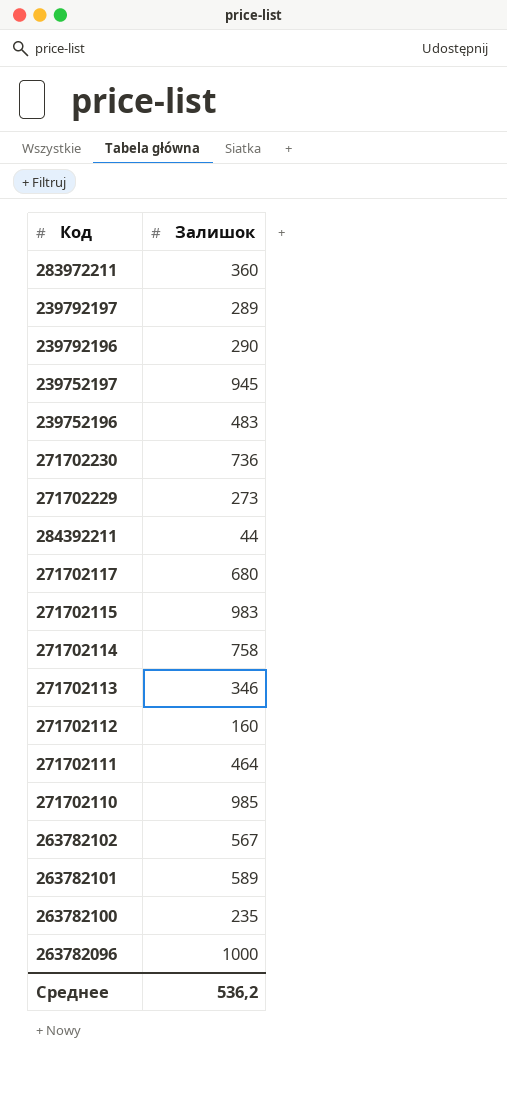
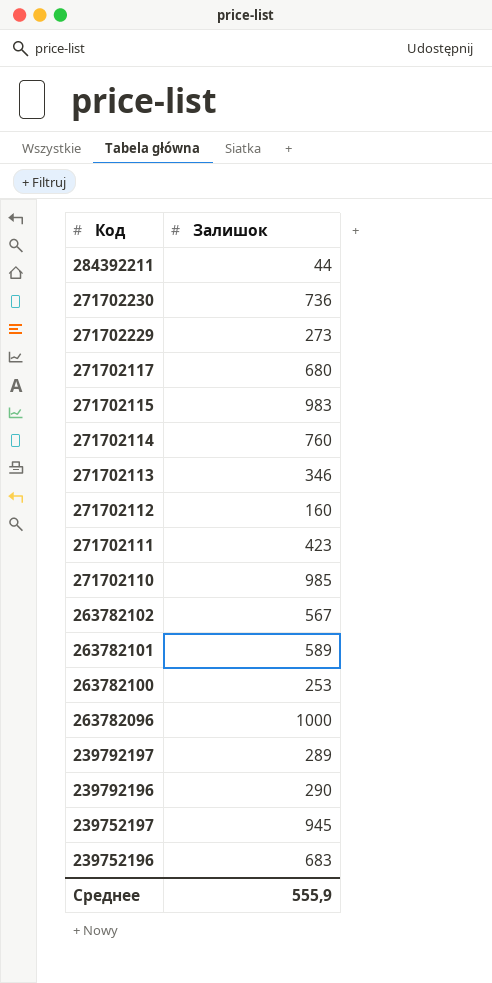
row order: none -> Код descending
row 283972211: 360 -> none
271702114 | Залишок: 758 -> 760
271702111 | Залишок: 464 -> 423
263782100 | Залишок: 235 -> 253
239752196 | Залишок: 483 -> 683
Среднее | Залишок: 536,2 -> 555,9

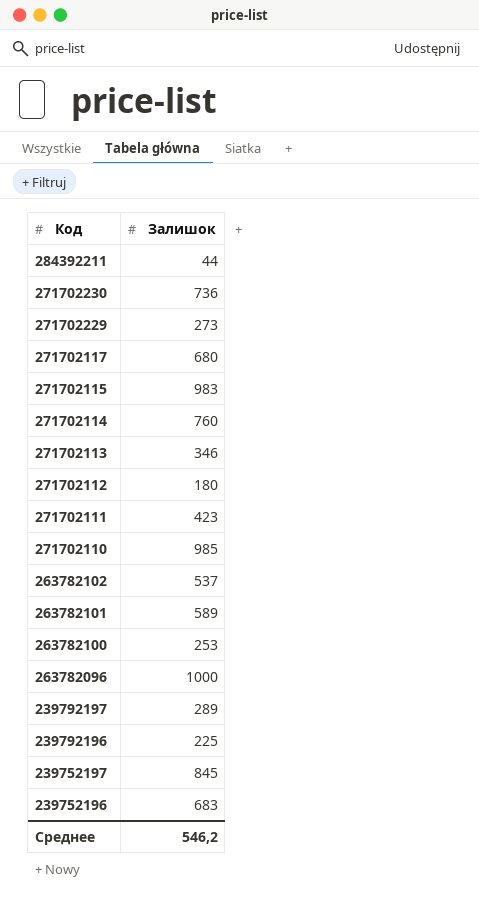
271702112 | Залишок: 160 -> 180
263782102 | Залишок: 567 -> 537
239792196 | Залишок: 290 -> 225
239752197 | Залишок: 945 -> 845
Среднее | Залишок: 555,9 -> 546,2

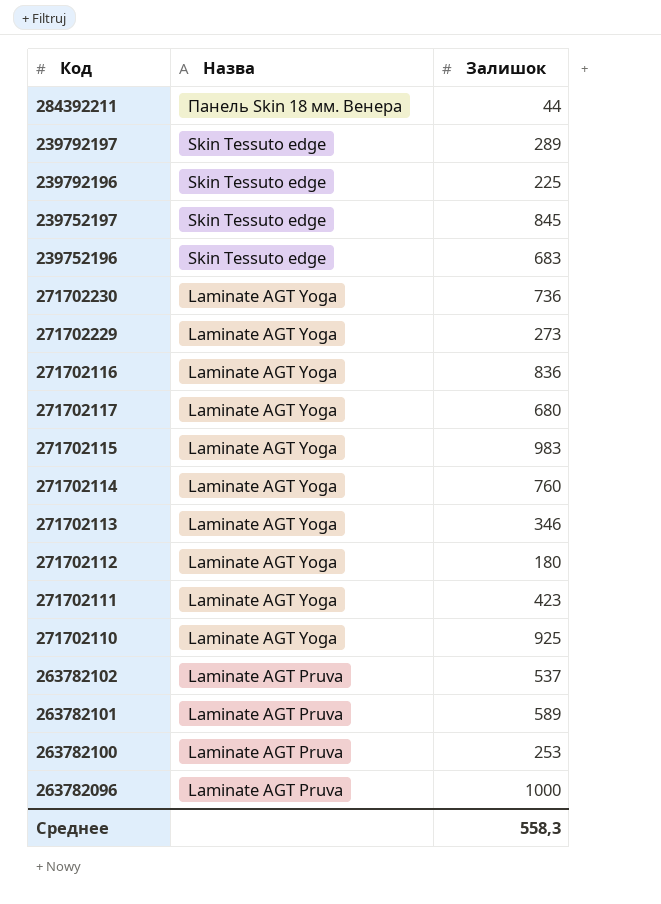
row order: Код descending -> Назва descending
column Назва | position: none -> 2
row 271702116: none -> Laminate AGT Yoga | 836
271702110 | Залишок: 985 -> 925
Среднее | Залишок: 546,2 -> 558,3

